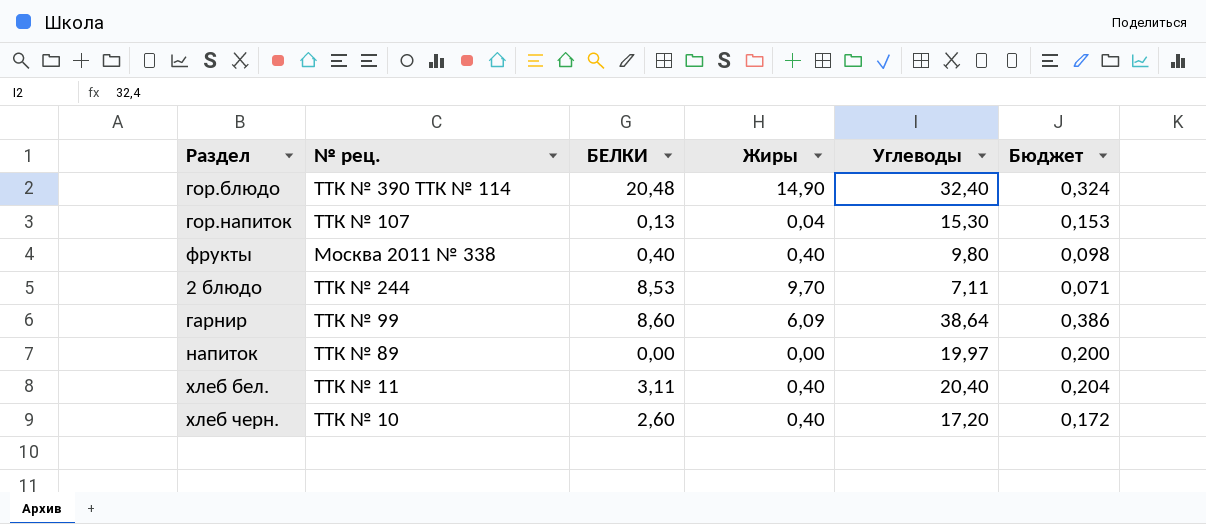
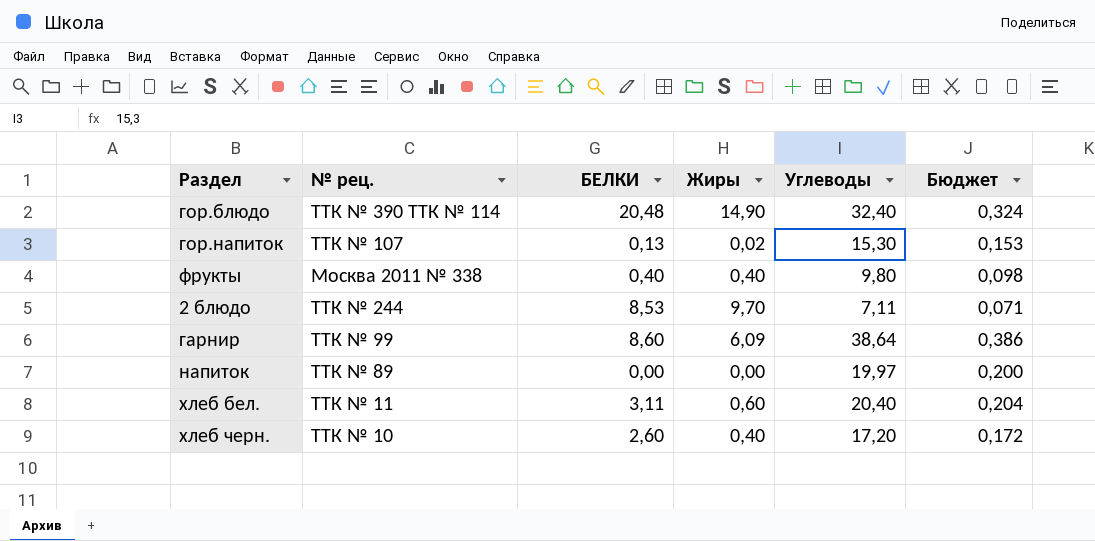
гор.напиток | Жиры: 0,04 -> 0,02
хлеб бел. | Жиры: 0,40 -> 0,60

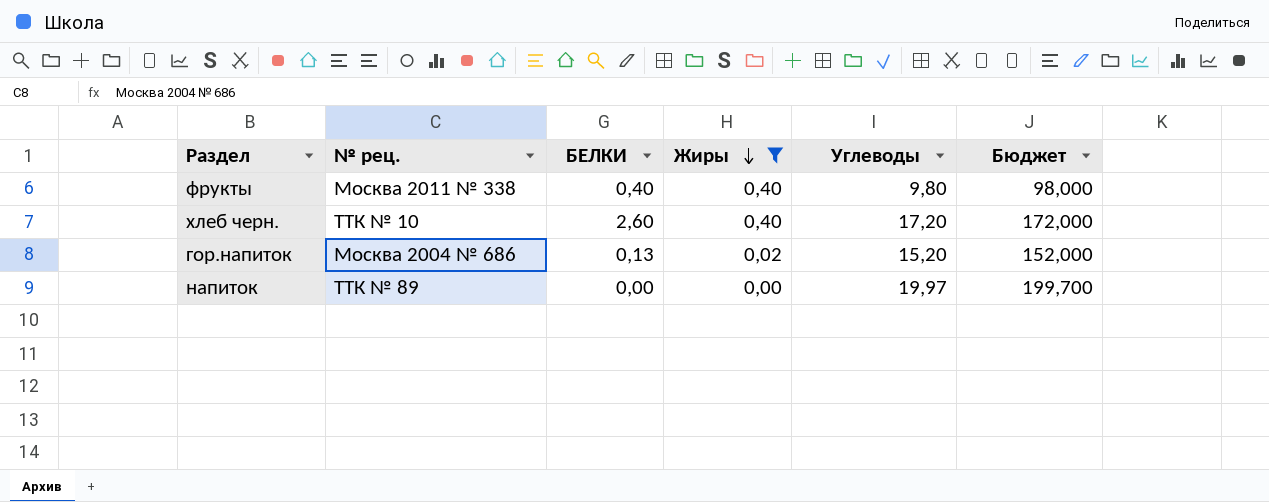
filter: none -> Жиры <= 0,40
row order: none -> Жиры descending
column Бюджет | formula: [Углеводы] * 0,01 -> [Углеводы] * 10
гор.напиток | № рец.: ТТК № 107 -> Москва 2004 № 686
гор.напиток | Углеводы: 15,30 -> 15,20

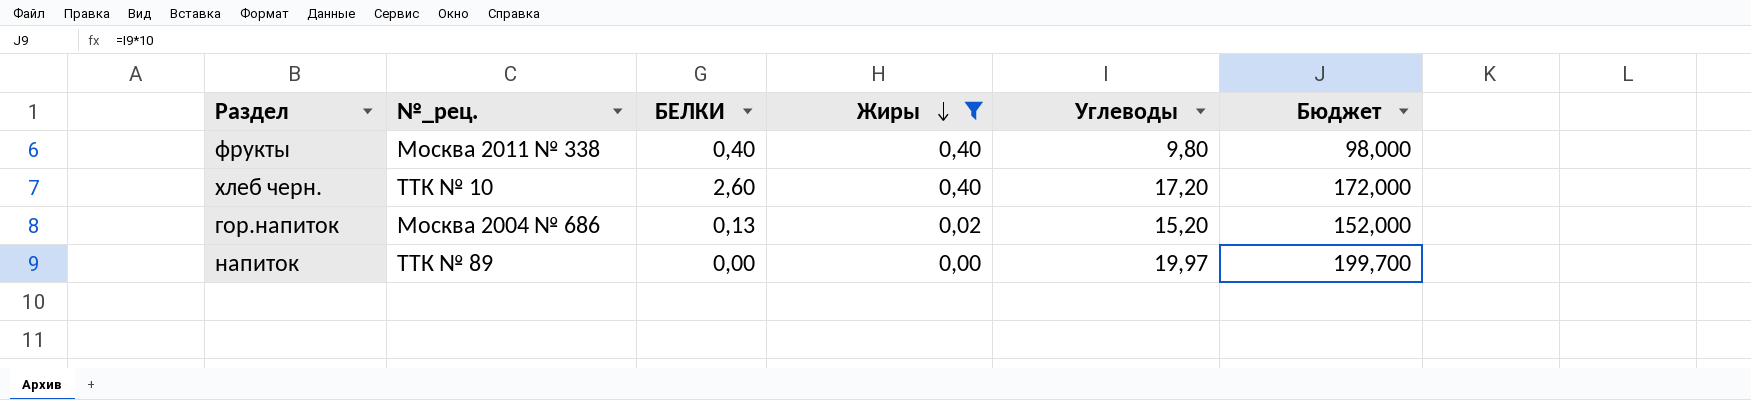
column name: № рец. -> №_рец.

